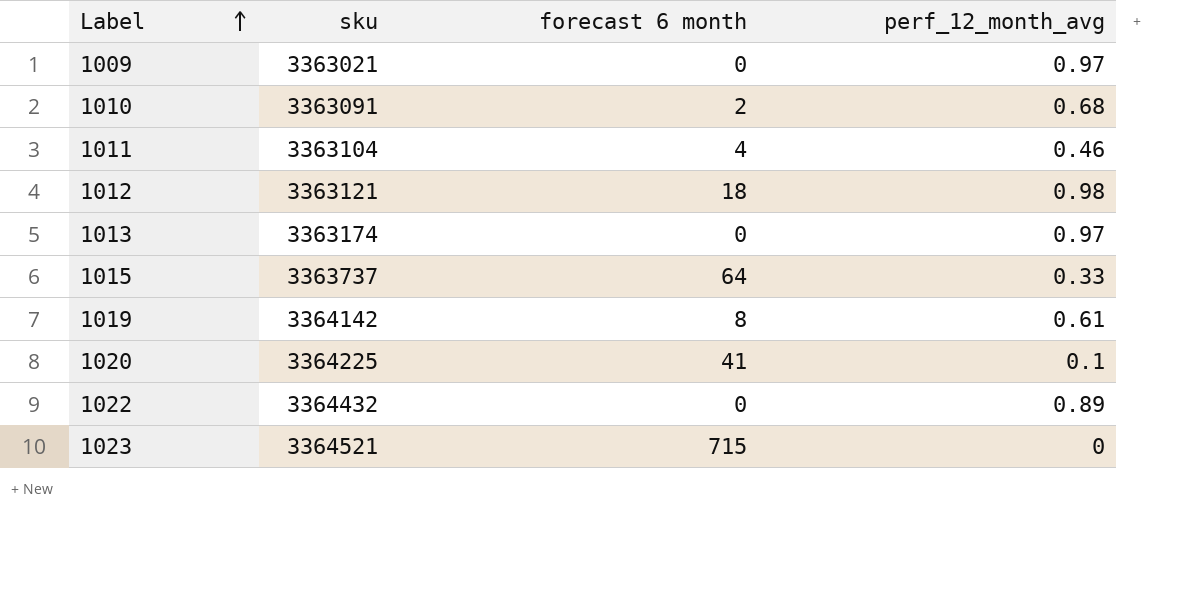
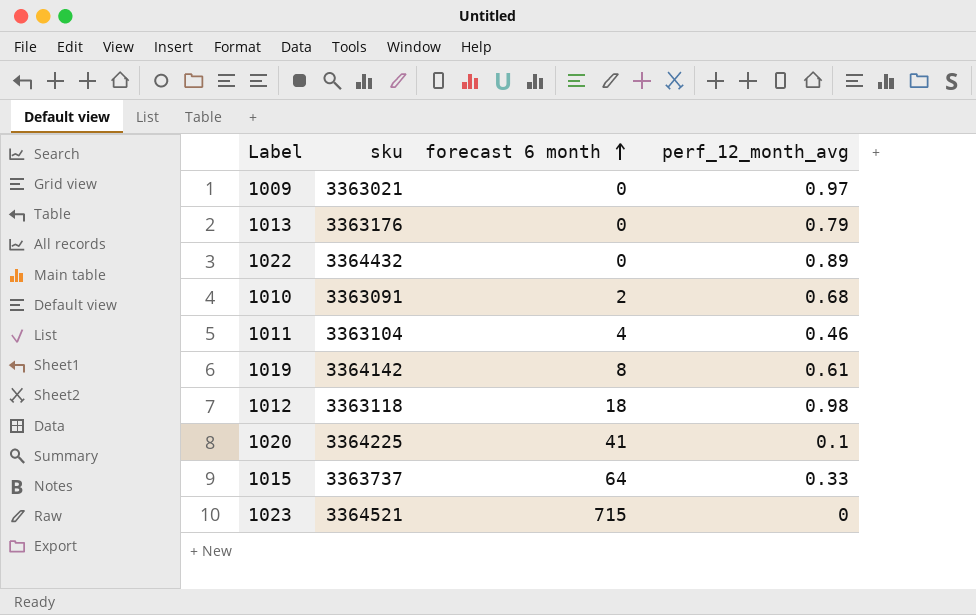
row order: Label ascending -> forecast 6 month ascending
1013 | sku: 3363174 -> 3363176
1013 | perf_12_month_avg: 0.97 -> 0.79
1012 | sku: 3363121 -> 3363118

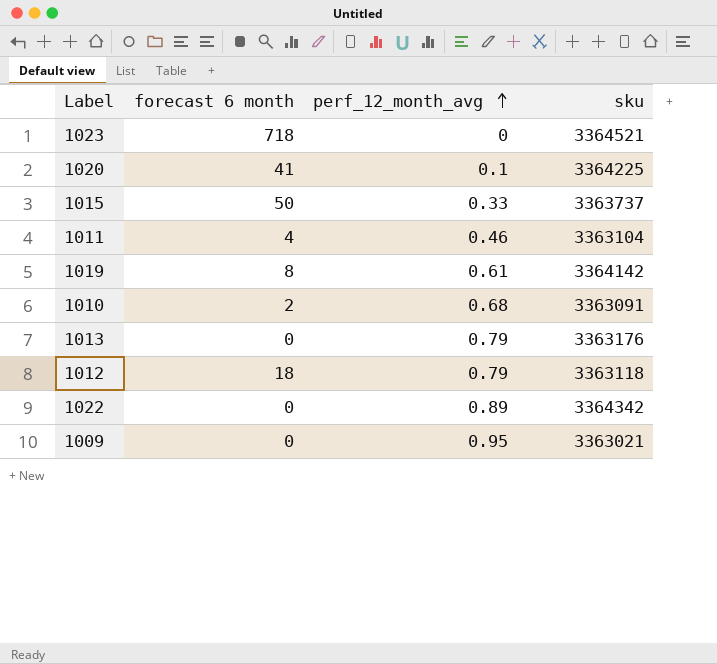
row order: forecast 6 month ascending -> perf_12_month_avg ascending
column sku | position: 2 -> 4
1023 | forecast 6 month: 715 -> 718
1015 | forecast 6 month: 64 -> 50
1012 | perf_12_month_avg: 0.98 -> 0.79
1022 | sku: 3364432 -> 3364342
1009 | perf_12_month_avg: 0.97 -> 0.95

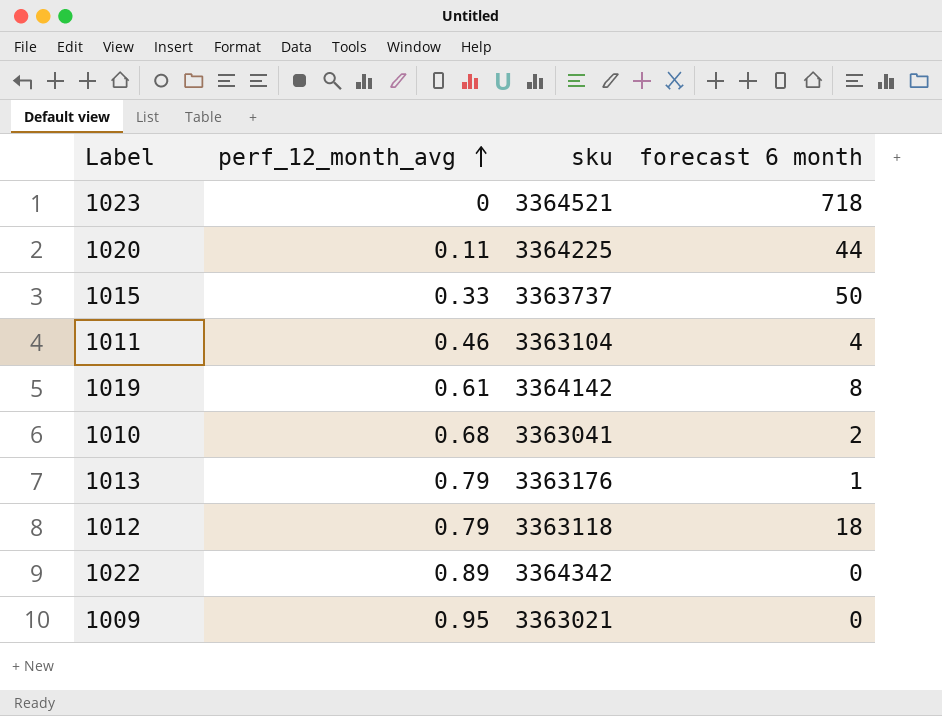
column forecast 6 month | position: 2 -> 4
1020 | perf_12_month_avg: 0.1 -> 0.11
1020 | forecast 6 month: 41 -> 44
1010 | sku: 3363091 -> 3363041
1013 | forecast 6 month: 0 -> 1

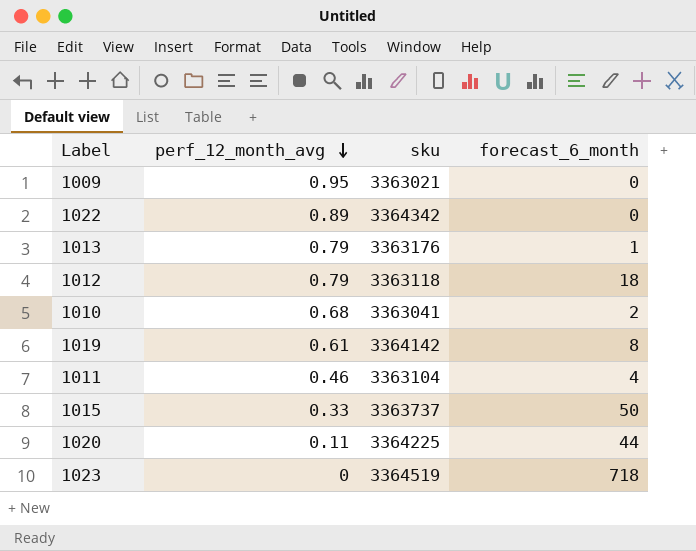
row order: perf_12_month_avg ascending -> perf_12_month_avg descending
column name: forecast 6 month -> forecast_6_month
1023 | sku: 3364521 -> 3364519

